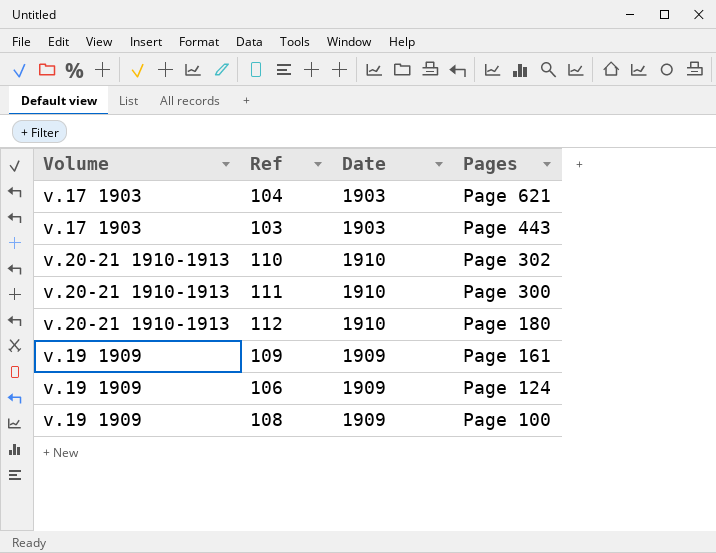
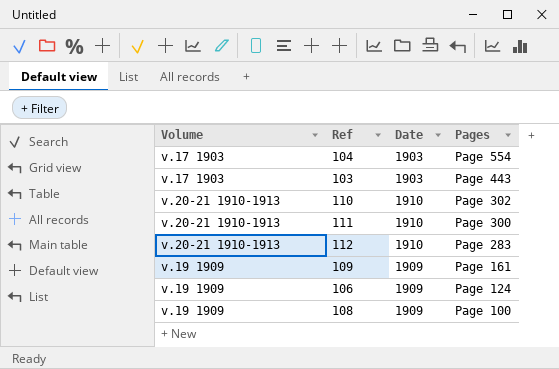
104 | Pages: Page 621 -> Page 554
112 | Pages: Page 180 -> Page 283

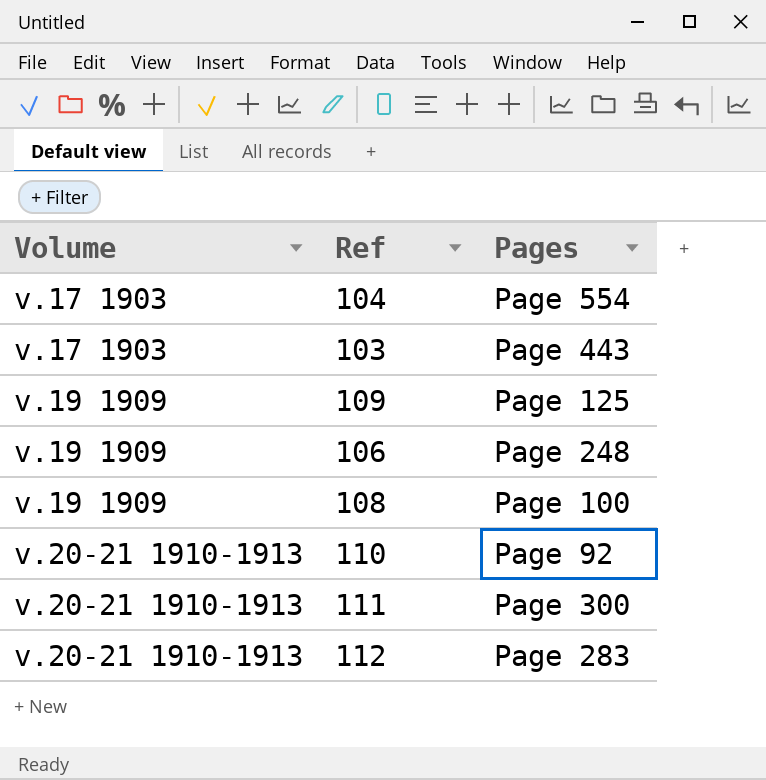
row order: Pages descending -> Volume ascending
column Date | position: 3 -> none
109 | Pages: Page 161 -> Page 125
106 | Pages: Page 124 -> Page 248
110 | Pages: Page 302 -> Page 92

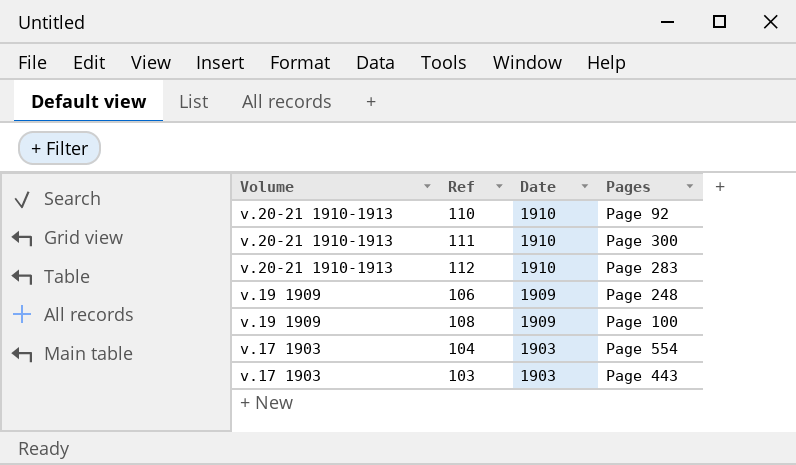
row order: Volume ascending -> Volume descending
column Date | position: none -> 3
row 109: v.19 1909 | Page 125 -> none

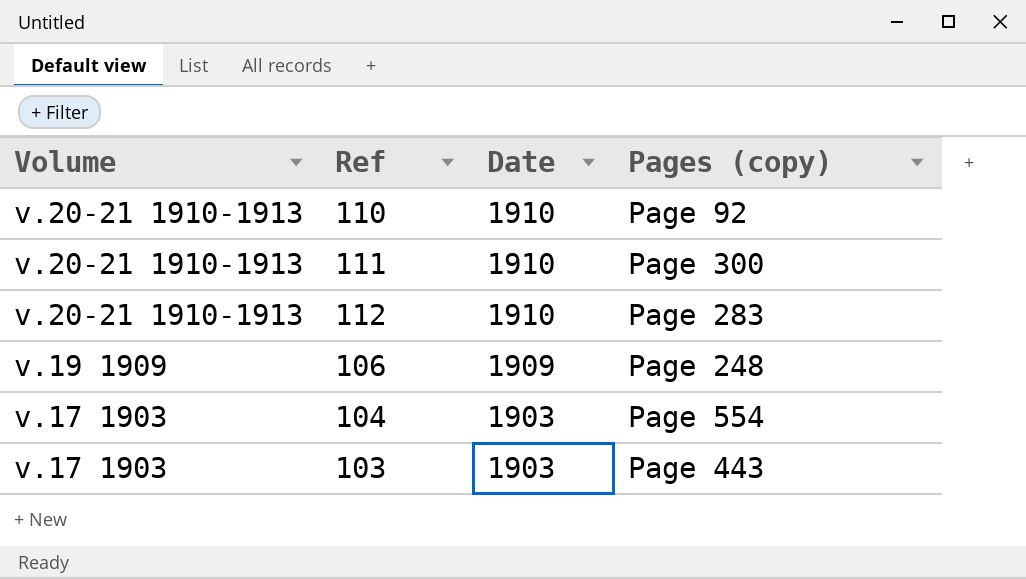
column name: Pages -> Pages (copy)
row 108: v.19 1909 | 1909 | Page 100 -> none

